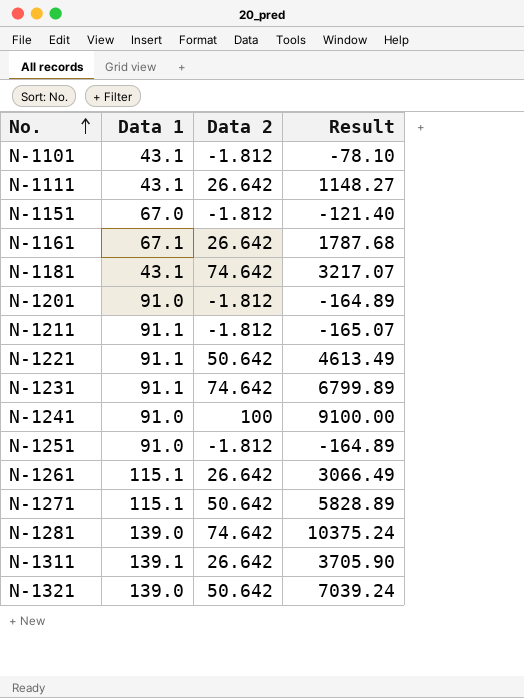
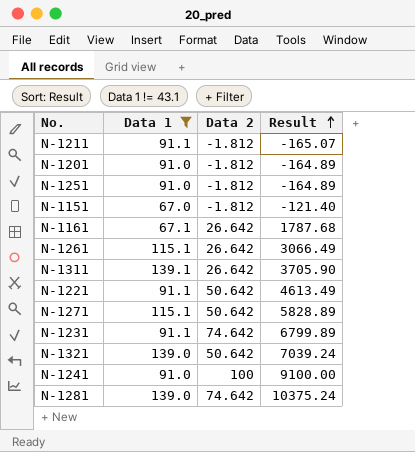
filter: none -> Data 1 != 43.1
row order: No. ascending -> Result ascending

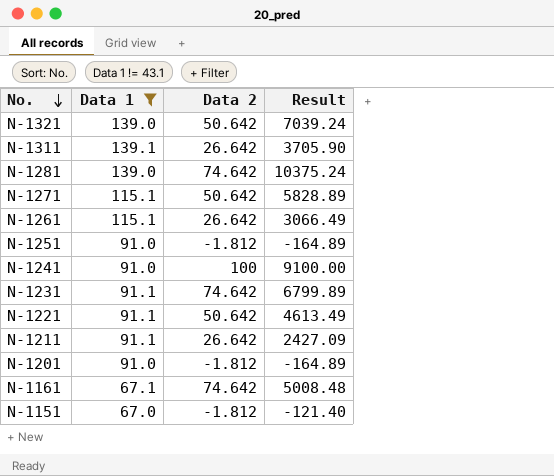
row order: Result ascending -> No. descending
N-1211 | Data 2: -1.812 -> 26.642
N-1211 | Result: -165.07 -> 2427.09
N-1161 | Data 2: 26.642 -> 74.642
N-1161 | Result: 1787.68 -> 5008.48

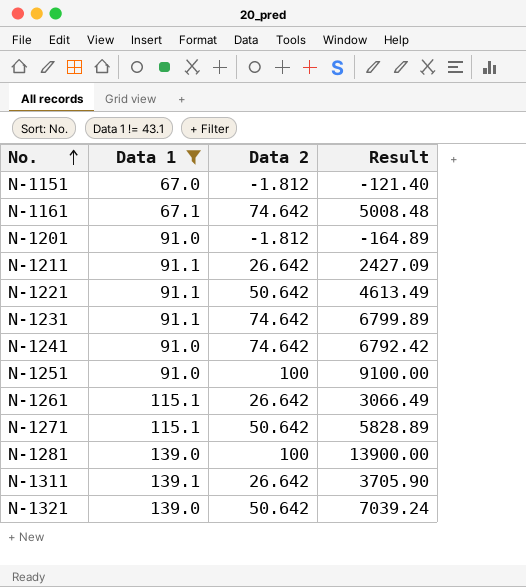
row order: No. descending -> No. ascending
N-1241 | Data 2: 100 -> 74.642
N-1241 | Result: 9100.00 -> 6792.42
N-1251 | Data 2: -1.812 -> 100
N-1251 | Result: -164.89 -> 9100.00
N-1281 | Data 2: 74.642 -> 100
N-1281 | Result: 10375.24 -> 13900.00

